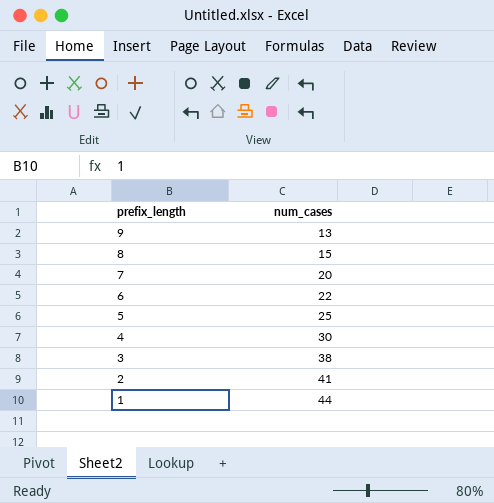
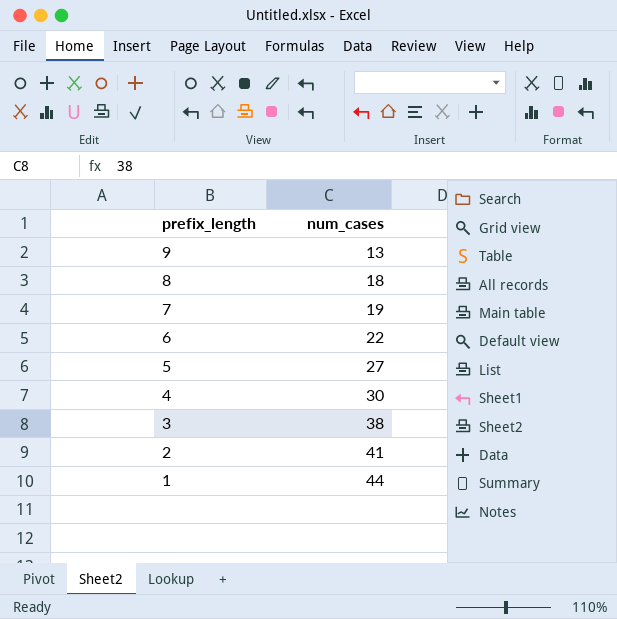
8 | num_cases: 15 -> 18
7 | num_cases: 20 -> 19
5 | num_cases: 25 -> 27

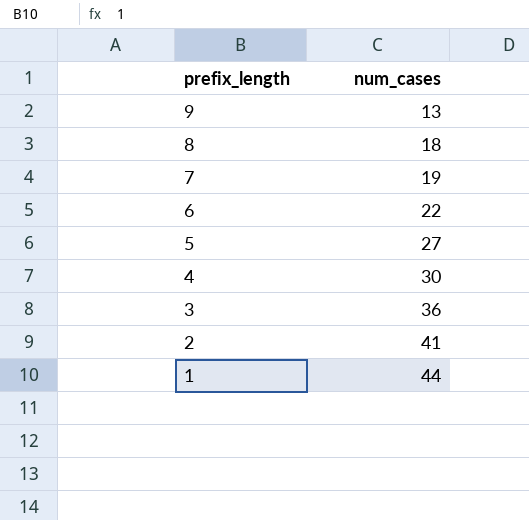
3 | num_cases: 38 -> 36

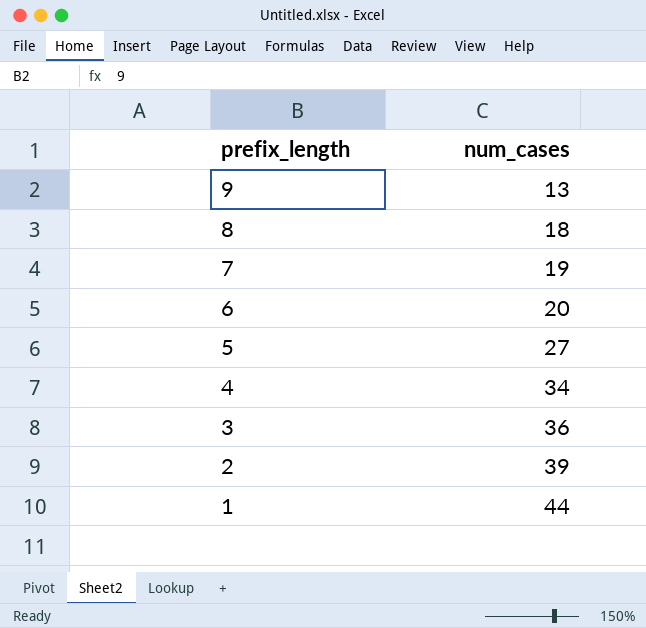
6 | num_cases: 22 -> 20
4 | num_cases: 30 -> 34
2 | num_cases: 41 -> 39

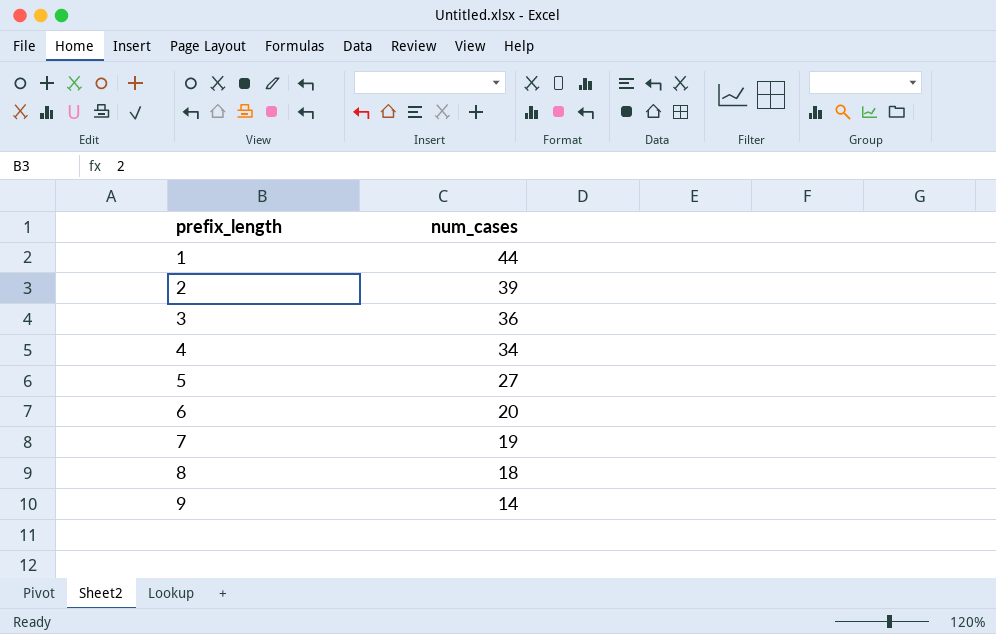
row order: prefix_length descending -> prefix_length ascending
9 | num_cases: 13 -> 14

